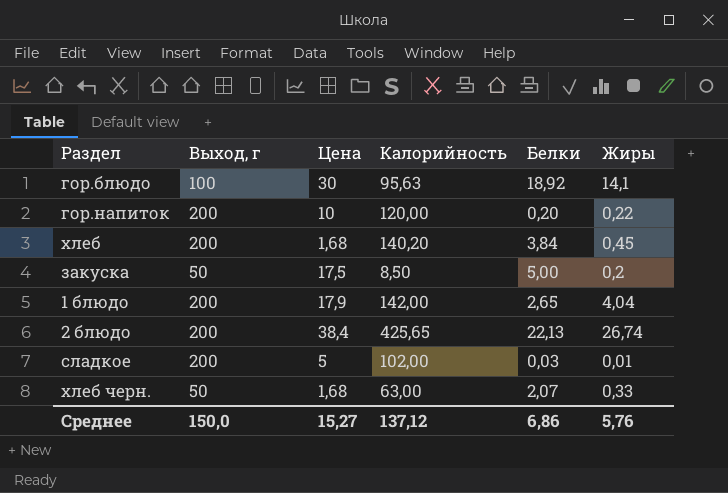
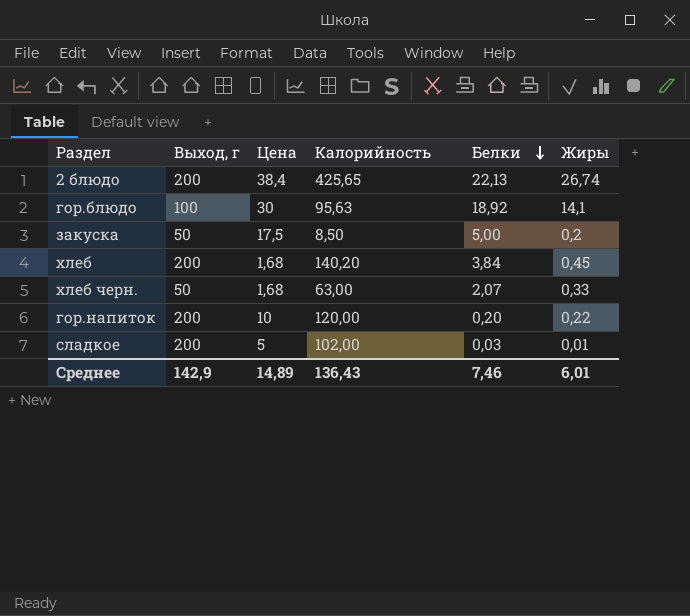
row order: none -> Белки descending
row 1 блюдо: 200 | 17,9 | 142,00 | 2,65 | 4,04 -> none
Среднее | Выход, г: 150,0 -> 142,9
Среднее | Цена: 15,27 -> 14,89
Среднее | Калорийность: 137,12 -> 136,43
Среднее | Белки: 6,86 -> 7,46
Среднее | Жиры: 5,76 -> 6,01

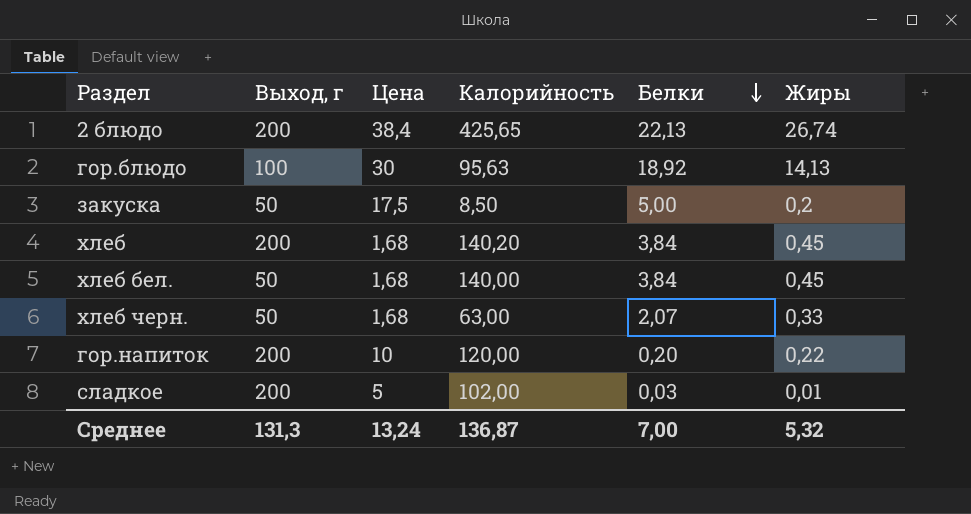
гор.блюдо | Жиры: 14,1 -> 14,13
row хлеб бел.: none -> 50 | 1,68 | 140,00 | 3,84 | 0,45
Среднее | Выход, г: 142,9 -> 131,3
Среднее | Цена: 14,89 -> 13,24
Среднее | Калорийность: 136,43 -> 136,87
Среднее | Белки: 7,46 -> 7,00
Среднее | Жиры: 6,01 -> 5,32

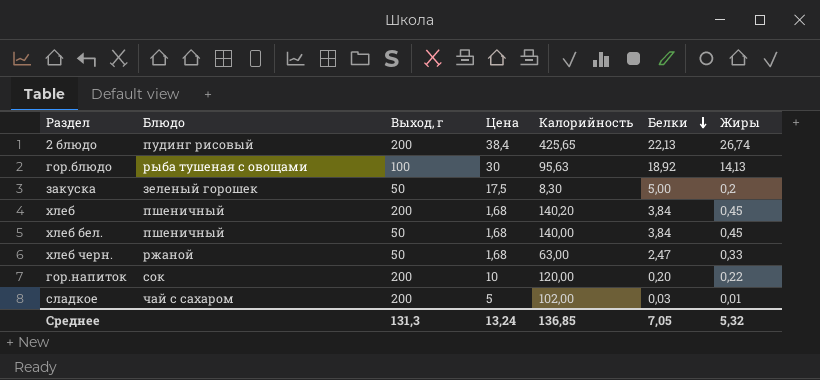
column Блюдо | position: none -> 2
закуска | Калорийность: 8,50 -> 8,30
хлеб черн. | Белки: 2,07 -> 2,47
Среднее | Калорийность: 136,87 -> 136,85
Среднее | Белки: 7,00 -> 7,05

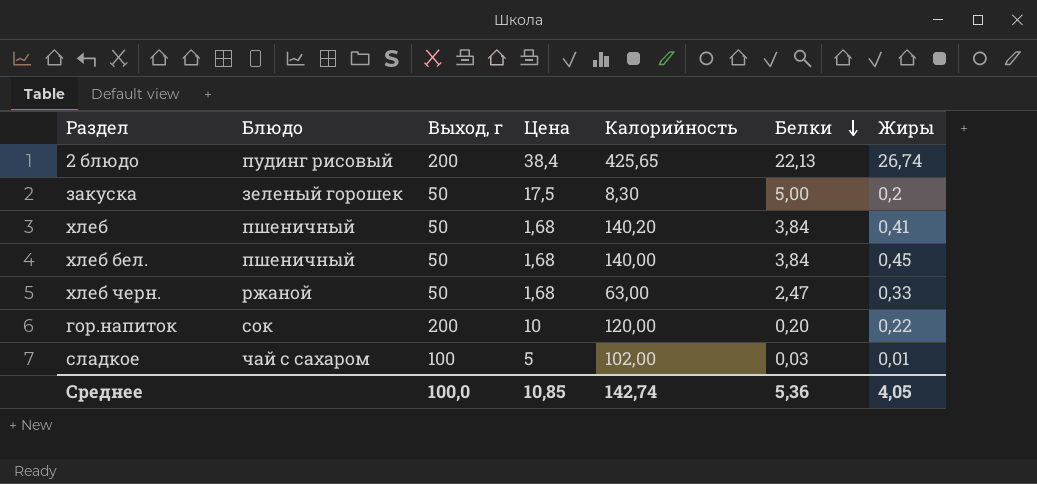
row гор.блюдо: рыба тушеная с овощами | 100 | 30 | 95,63 | 18,92 | 14,13 -> none
хлеб | Выход, г: 200 -> 50
хлеб | Жиры: 0,45 -> 0,41
сладкое | Выход, г: 200 -> 100
Среднее | Выход, г: 131,3 -> 100,0
Среднее | Цена: 13,24 -> 10,85
Среднее | Калорийность: 136,85 -> 142,74
Среднее | Белки: 7,05 -> 5,36
Среднее | Жиры: 5,32 -> 4,05

